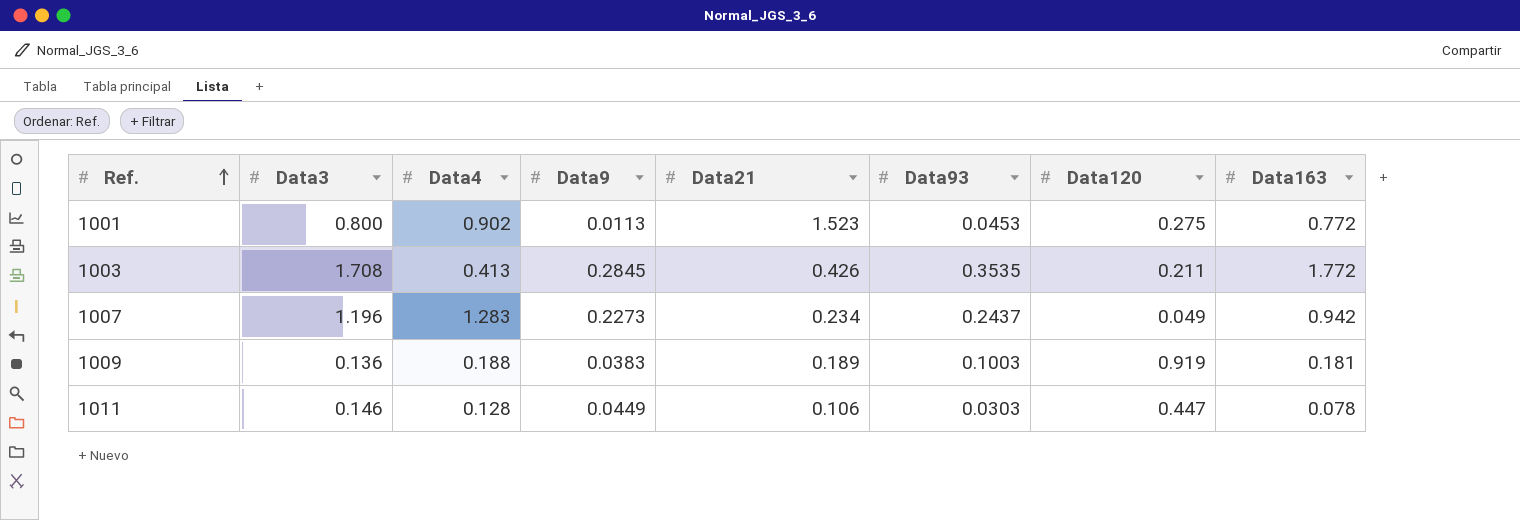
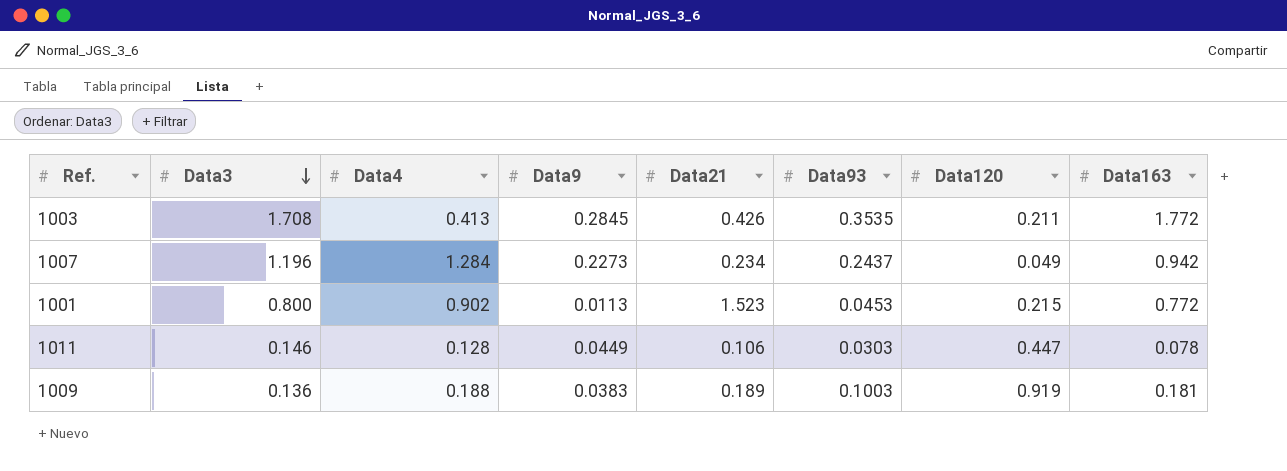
row order: Ref. ascending -> Data3 descending
1007 | Data4: 1.283 -> 1.284
1001 | Data120: 0.275 -> 0.215

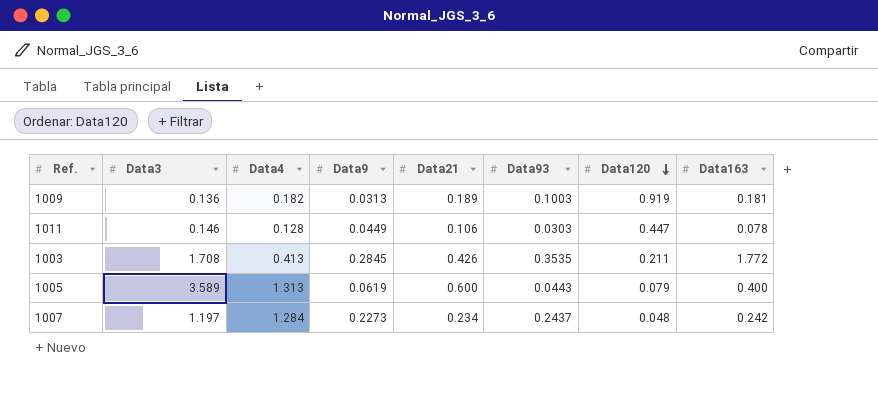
row order: Data3 descending -> Data120 descending
row 1001: 0.800 | 0.902 | 0.0113 | 1.523 | 0.0453 | 0.215 | 0.772 -> none
1009 | Data4: 0.188 -> 0.182
1009 | Data9: 0.0383 -> 0.0313
row 1005: none -> 3.589 | 1.313 | 0.0619 | 0.600 | 0.0443 | 0.079 | 0.400
1007 | Data3: 1.196 -> 1.197
1007 | Data120: 0.049 -> 0.048
1007 | Data163: 0.942 -> 0.242

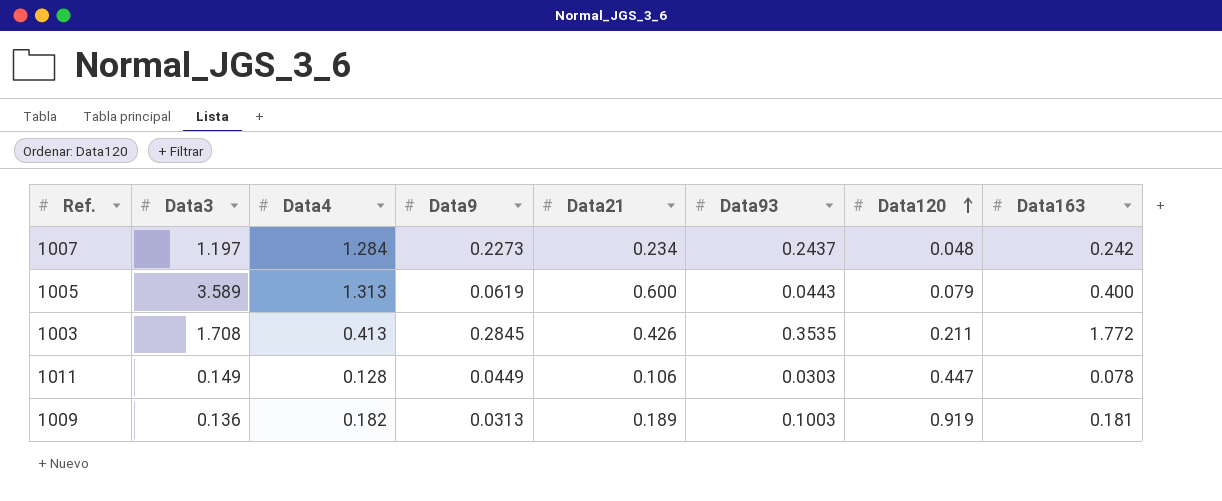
row order: Data120 descending -> Data120 ascending
1011 | Data3: 0.146 -> 0.149

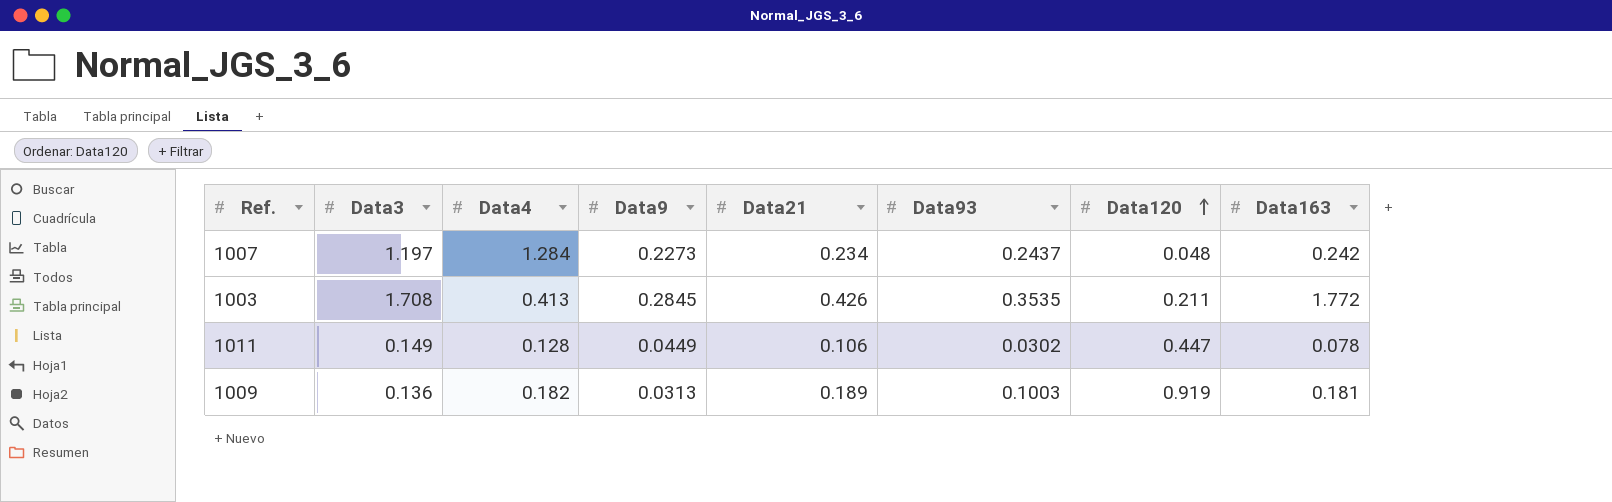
row 1005: 3.589 | 1.313 | 0.0619 | 0.600 | 0.0443 | 0.079 | 0.400 -> none
1011 | Data93: 0.0303 -> 0.0302

